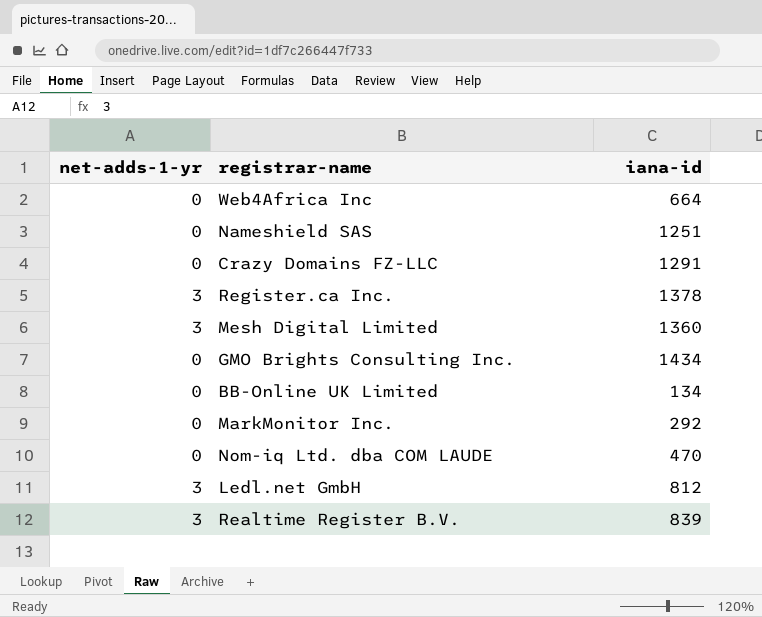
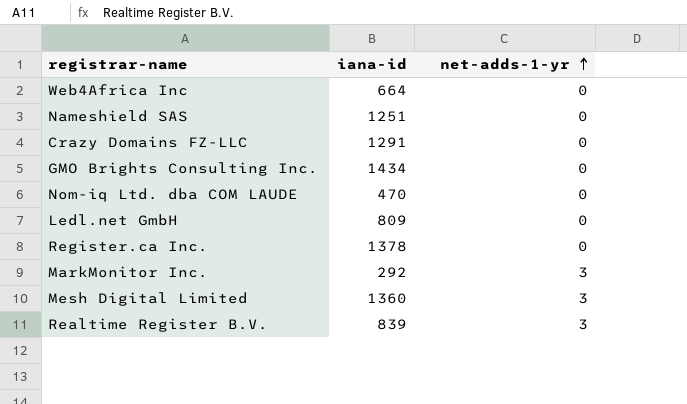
row order: none -> net-adds-1-yr ascending
column net-adds-1-yr | position: 1 -> 3
row BB-Online UK Limited: 0 | 134 -> none
Ledl.net GmbH | iana-id: 812 -> 809
Ledl.net GmbH | net-adds-1-yr: 3 -> 0
Register.ca Inc. | net-adds-1-yr: 3 -> 0
MarkMonitor Inc. | net-adds-1-yr: 0 -> 3

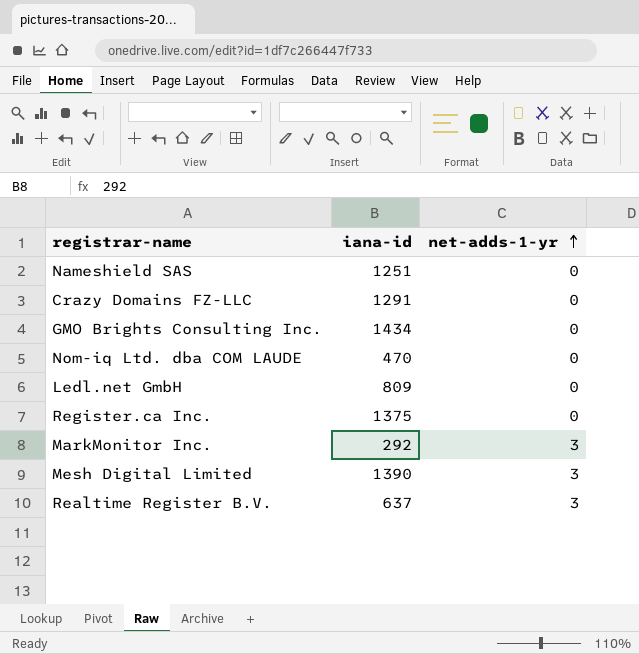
row Web4Africa Inc: 664 | 0 -> none
Register.ca Inc. | iana-id: 1378 -> 1375
Mesh Digital Limited | iana-id: 1360 -> 1390
Realtime Register B.V. | iana-id: 839 -> 637

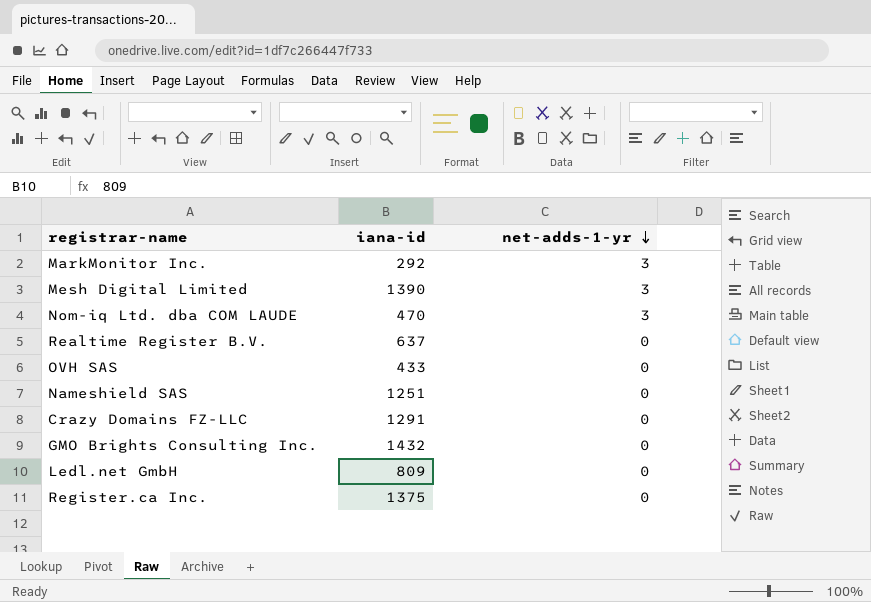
row order: net-adds-1-yr ascending -> net-adds-1-yr descending
Nom-iq Ltd. dba COM LAUDE | net-adds-1-yr: 0 -> 3
Realtime Register B.V. | net-adds-1-yr: 3 -> 0
row OVH SAS: none -> 433 | 0
GMO Brights Consulting Inc. | iana-id: 1434 -> 1432

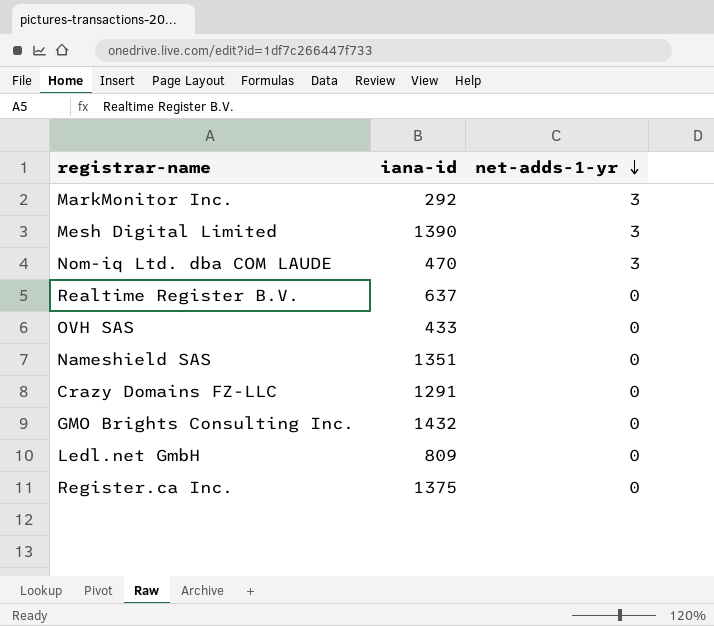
Nameshield SAS | iana-id: 1251 -> 1351

